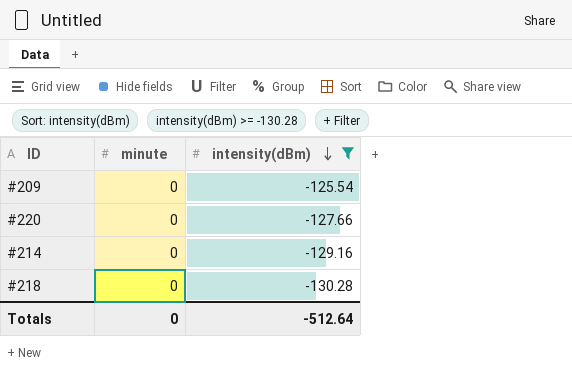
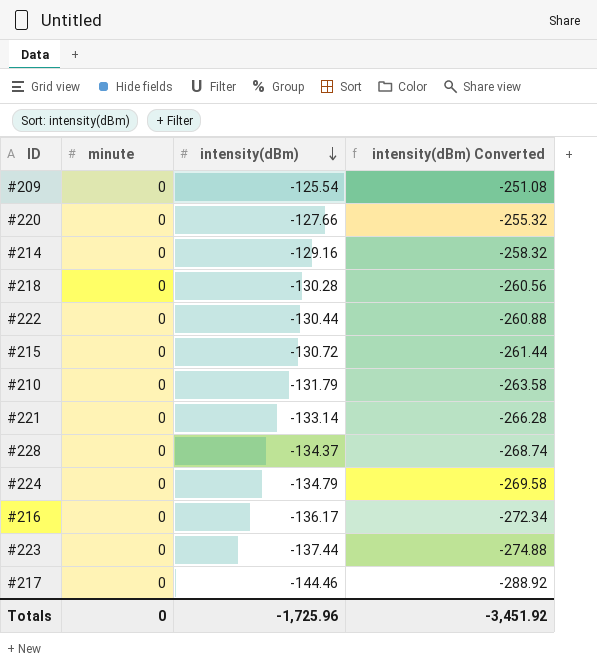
filter: intensity(dBm) >= -130.28 -> none
column intensity(dBm) Converted | formula: none -> [intensity(dBm)] * 2
Totals | intensity(dBm): -512.64 -> -1,725.96

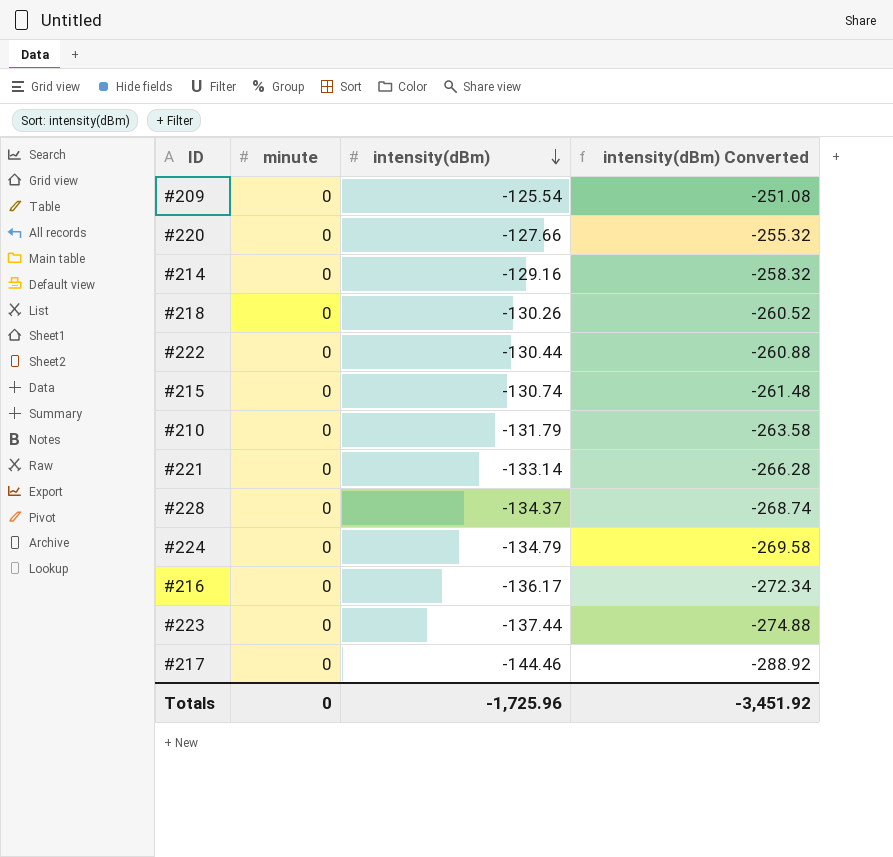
#218 | intensity(dBm): -130.28 -> -130.26
#218 | intensity(dBm) Converted: -260.56 -> -260.52
#215 | intensity(dBm): -130.72 -> -130.74
#215 | intensity(dBm) Converted: -261.44 -> -261.48

